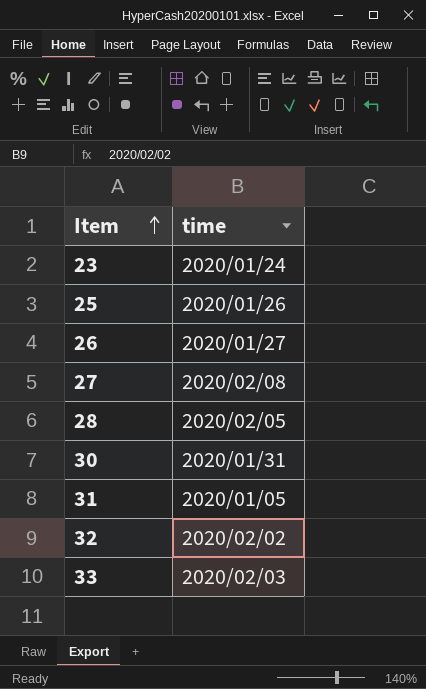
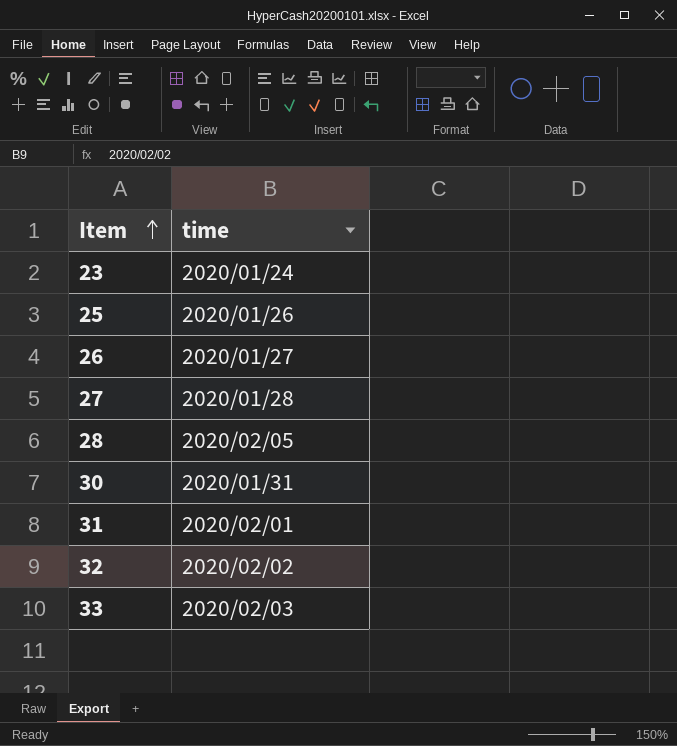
27 | time: 2020/02/08 -> 2020/01/28
31 | time: 2020/01/05 -> 2020/02/01

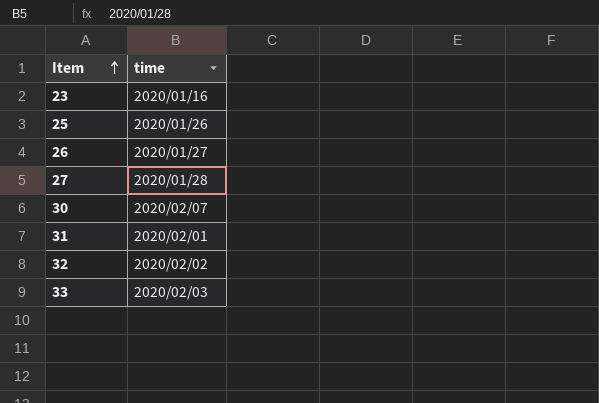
row 28: 2020/02/05 -> none
23 | time: 2020/01/24 -> 2020/01/16
30 | time: 2020/01/31 -> 2020/02/07

